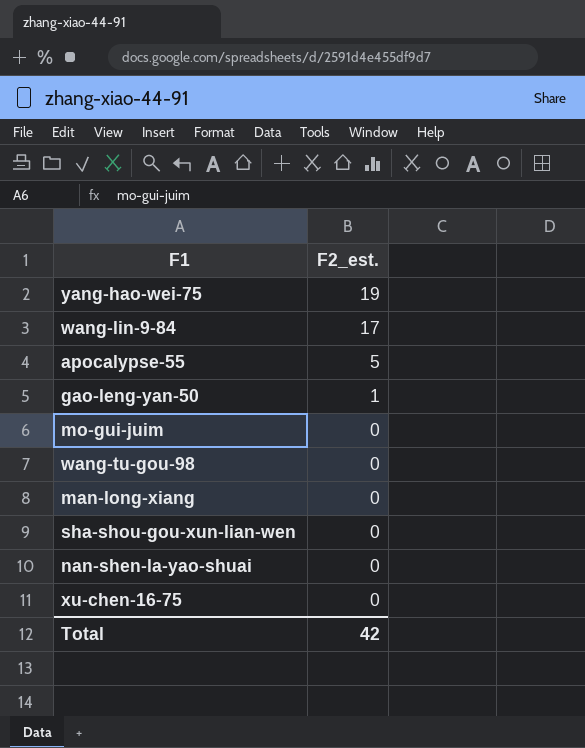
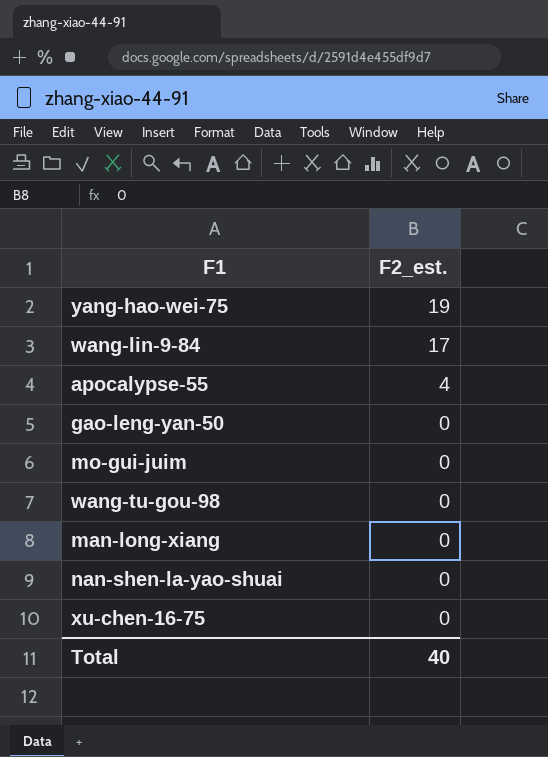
row sha-shou-gou-xun-lian-wen: 0 -> none
apocalypse-55 | F2_est.: 5 -> 4
gao-leng-yan-50 | F2_est.: 1 -> 0
Total | F2_est.: 42 -> 40

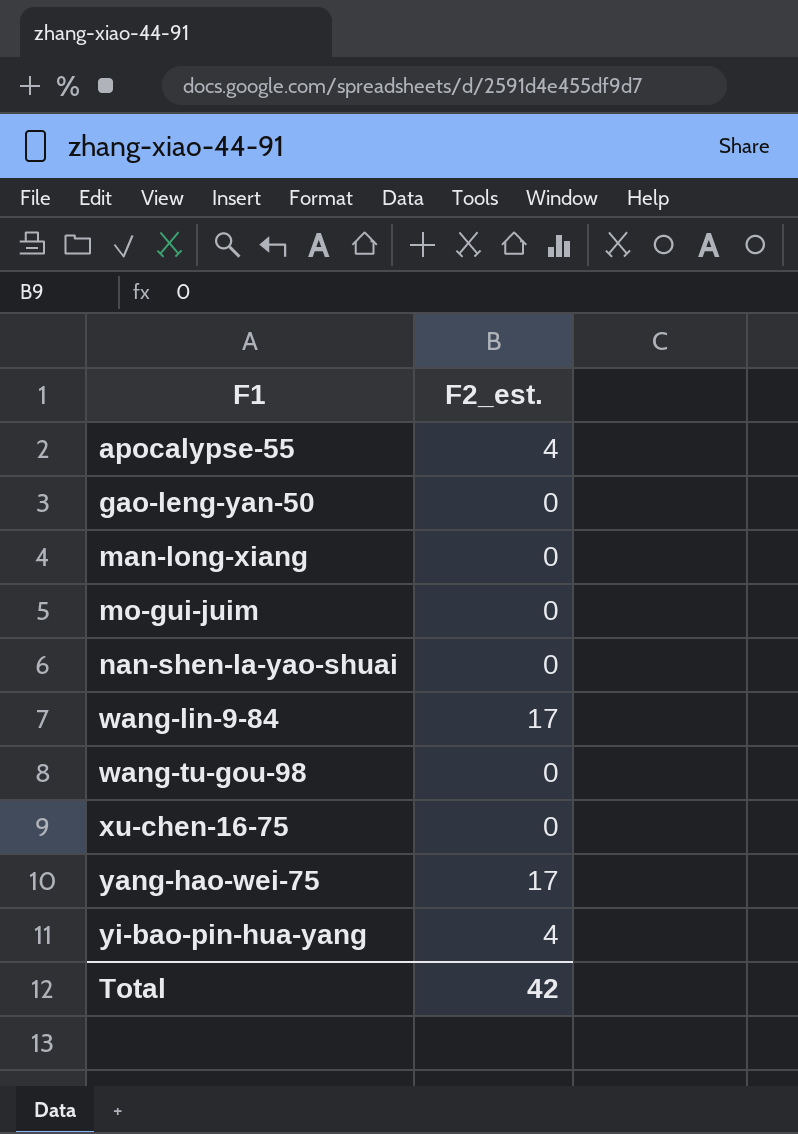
row order: F2_est. descending -> F1 ascending
yang-hao-wei-75 | F2_est.: 19 -> 17
row yi-bao-pin-hua-yang: none -> 4
Total | F2_est.: 40 -> 42

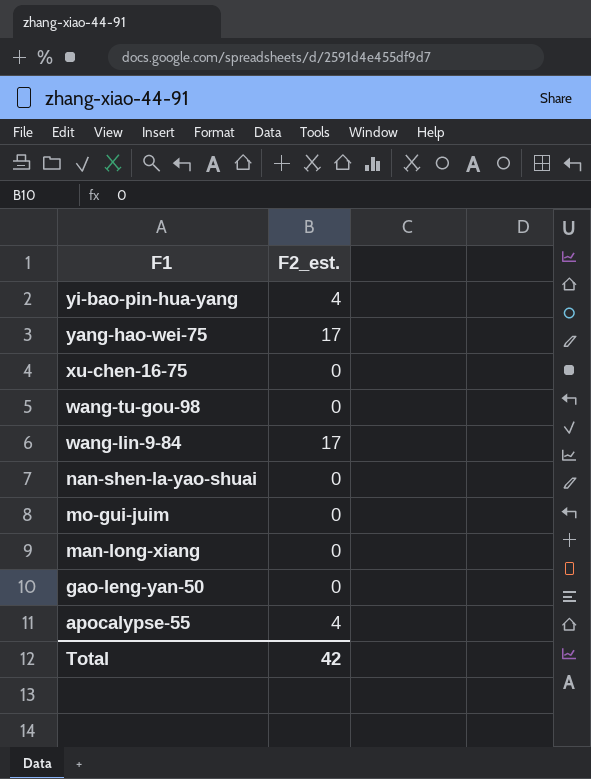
row order: F1 ascending -> F1 descending

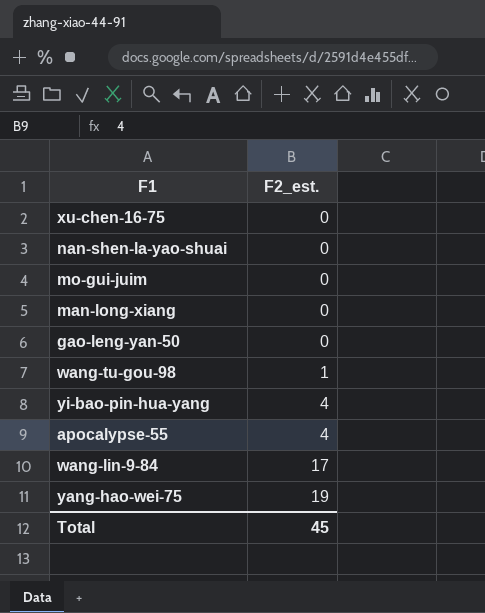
row order: F1 descending -> F2_est. ascending
wang-tu-gou-98 | F2_est.: 0 -> 1
yang-hao-wei-75 | F2_est.: 17 -> 19
Total | F2_est.: 42 -> 45

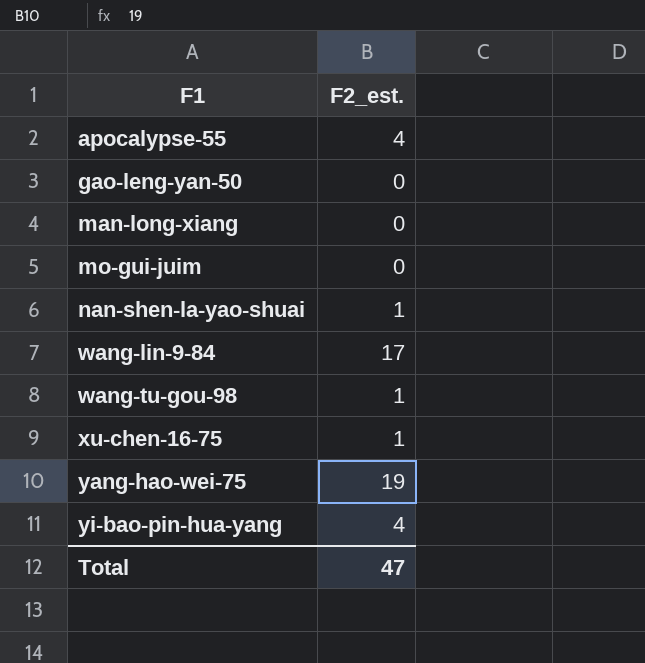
row order: F2_est. ascending -> F1 ascending
nan-shen-la-yao-shuai | F2_est.: 0 -> 1
xu-chen-16-75 | F2_est.: 0 -> 1
Total | F2_est.: 45 -> 47

